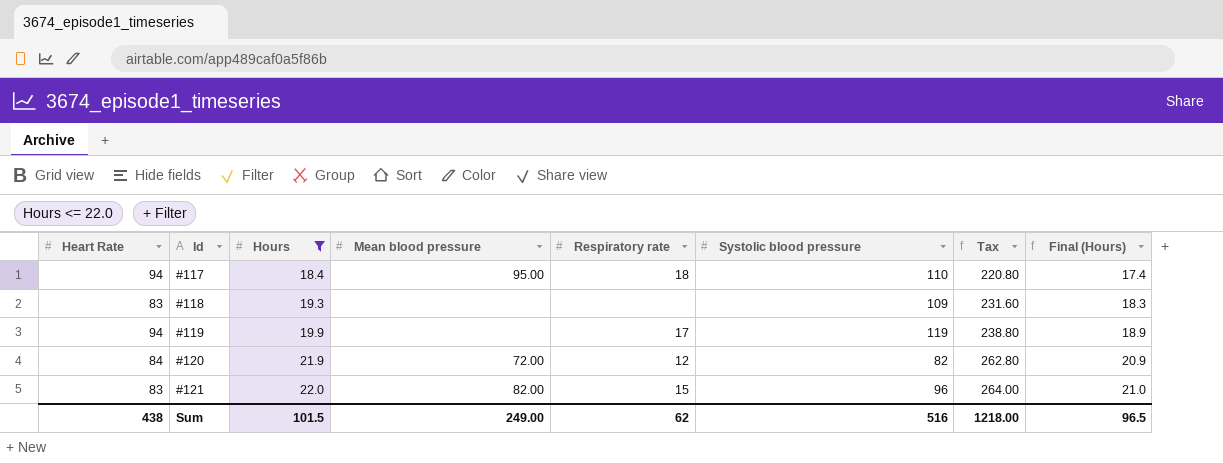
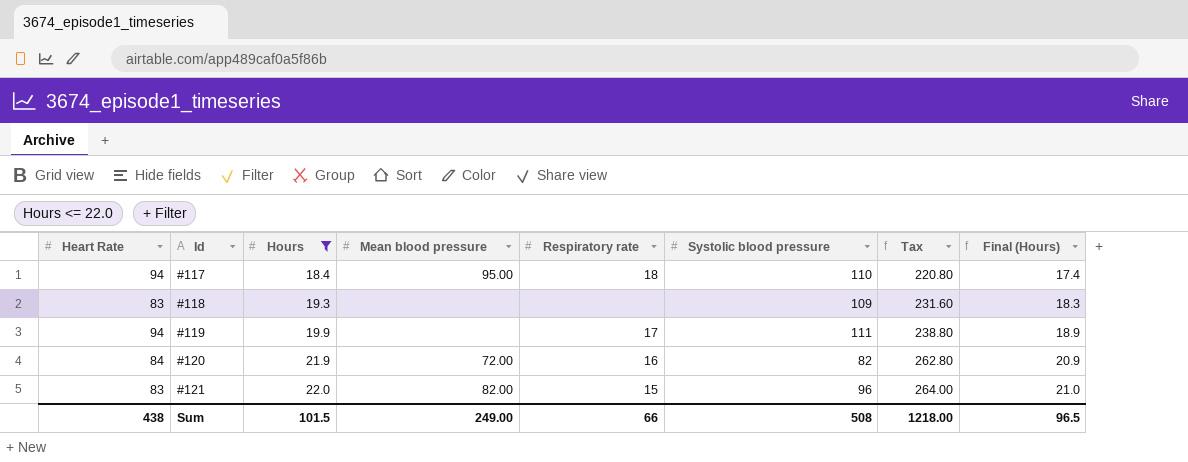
#119 | Systolic blood pressure: 119 -> 111
#120 | Respiratory rate: 12 -> 16
Sum | Respiratory rate: 62 -> 66
Sum | Systolic blood pressure: 516 -> 508

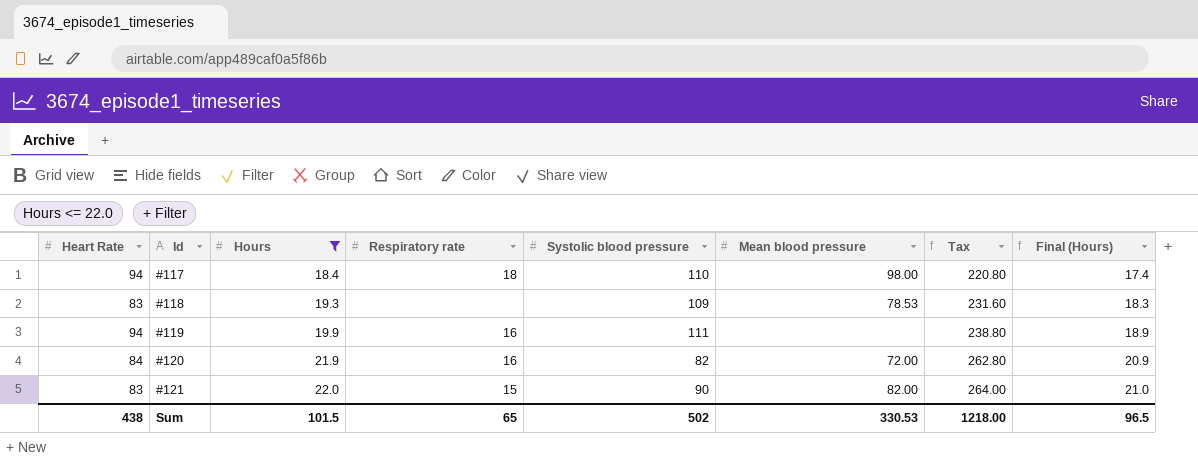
column Mean blood pressure | position: 4 -> 6
#117 | Mean blood pressure: 95.00 -> 98.00
#118 | Mean blood pressure: none -> 78.53
#119 | Respiratory rate: 17 -> 16
#121 | Systolic blood pressure: 96 -> 90
Sum | Respiratory rate: 66 -> 65
Sum | Systolic blood pressure: 508 -> 502
Sum | Mean blood pressure: 249.00 -> 330.53

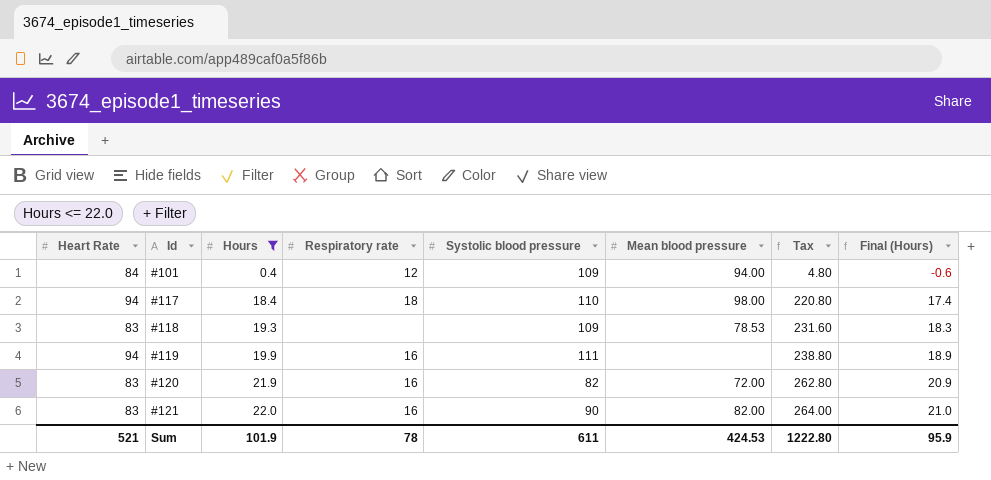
row #101: none -> 84 | 0.4 | 12 | 109 | 94.00 | 4.80 | -0.6
#120 | Heart Rate: 84 -> 83
#121 | Respiratory rate: 15 -> 16
Sum | Heart Rate: 438 -> 521
Sum | Hours: 101.5 -> 101.9
Sum | Respiratory rate: 65 -> 78
Sum | Systolic blood pressure: 502 -> 611
Sum | Mean blood pressure: 330.53 -> 424.53
Sum | Tax: 1218.00 -> 1222.80
Sum | Final (Hours): 96.5 -> 95.9

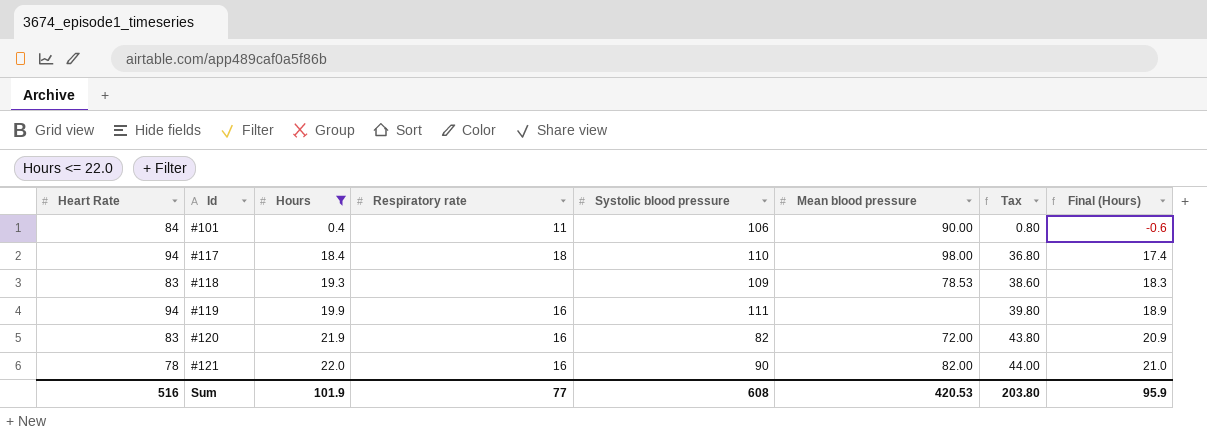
column Tax | formula: [Hours] * 12 -> [Hours] * 2
#101 | Respiratory rate: 12 -> 11
#101 | Systolic blood pressure: 109 -> 106
#101 | Mean blood pressure: 94.00 -> 90.00
#121 | Heart Rate: 83 -> 78
Sum | Heart Rate: 521 -> 516
Sum | Respiratory rate: 78 -> 77
Sum | Systolic blood pressure: 611 -> 608
Sum | Mean blood pressure: 424.53 -> 420.53
Sum | Tax: 1222.80 -> 203.80

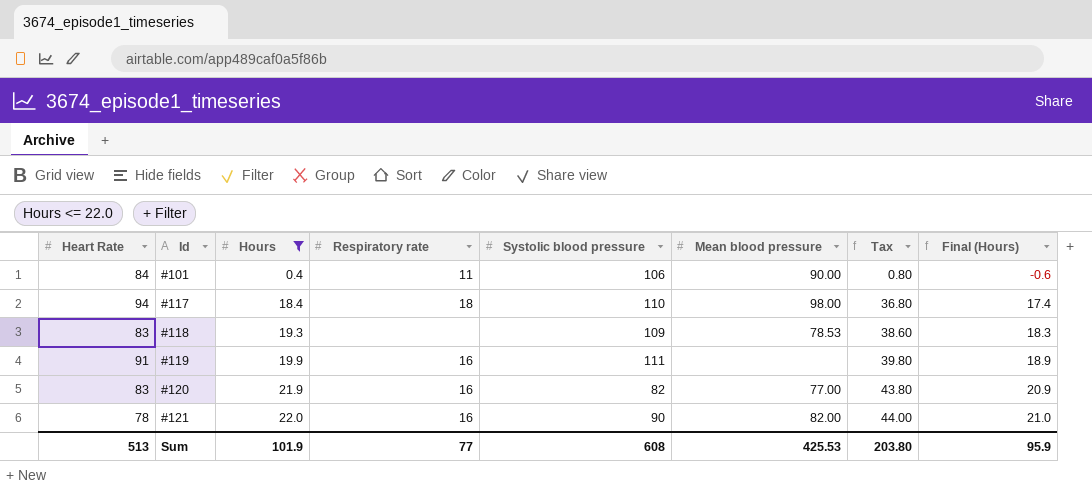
#119 | Heart Rate: 94 -> 91
#120 | Mean blood pressure: 72.00 -> 77.00
Sum | Heart Rate: 516 -> 513
Sum | Mean blood pressure: 420.53 -> 425.53

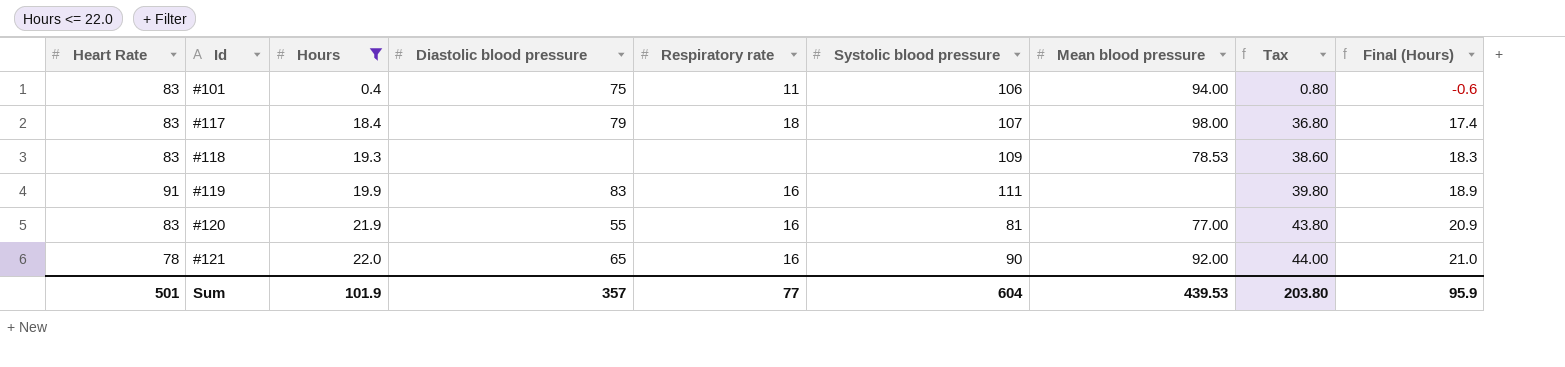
column Diastolic blood pressure | position: none -> 4
#101 | Heart Rate: 84 -> 83
#101 | Mean blood pressure: 90.00 -> 94.00
#117 | Heart Rate: 94 -> 83
#117 | Systolic blood pressure: 110 -> 107
#120 | Systolic blood pressure: 82 -> 81
#121 | Mean blood pressure: 82.00 -> 92.00
Sum | Heart Rate: 513 -> 501
Sum | Systolic blood pressure: 608 -> 604
Sum | Mean blood pressure: 425.53 -> 439.53

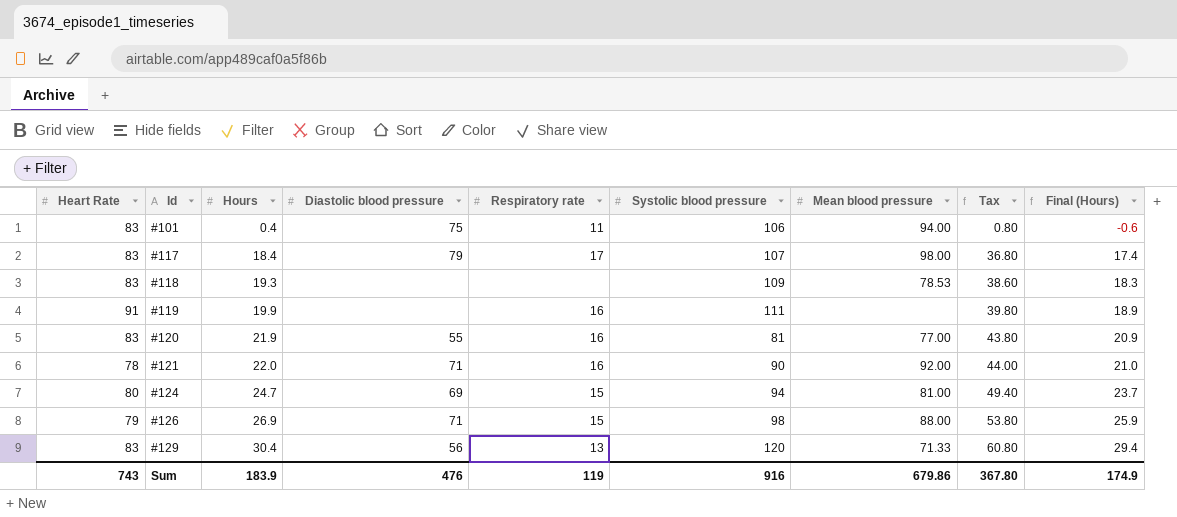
filter: Hours <= 22.0 -> none
#117 | Respiratory rate: 18 -> 17
#119 | Diastolic blood pressure: 83 -> none
#121 | Diastolic blood pressure: 65 -> 71
Sum | Heart Rate: 501 -> 743
Sum | Hours: 101.9 -> 183.9
Sum | Diastolic blood pressure: 357 -> 476
Sum | Respiratory rate: 77 -> 119
Sum | Systolic blood pressure: 604 -> 916
Sum | Mean blood pressure: 439.53 -> 679.86
Sum | Tax: 203.80 -> 367.80
Sum | Final (Hours): 95.9 -> 174.9

